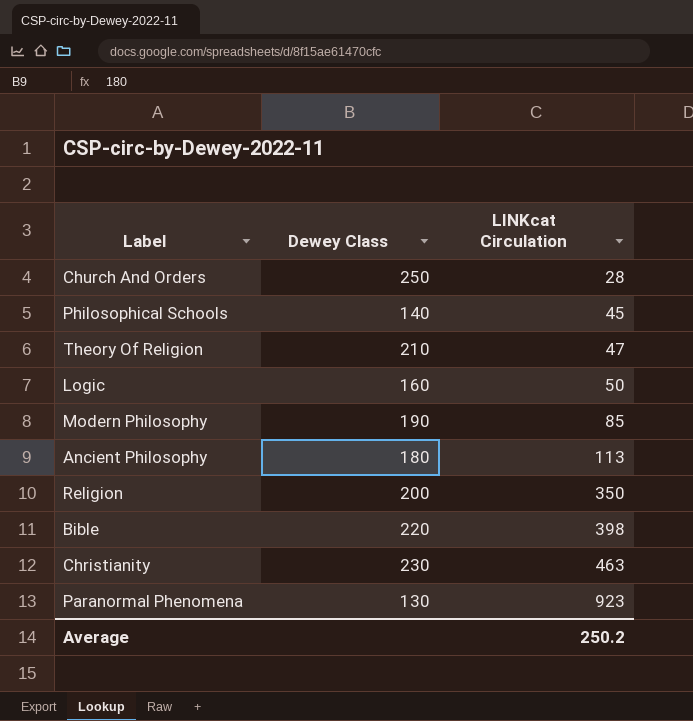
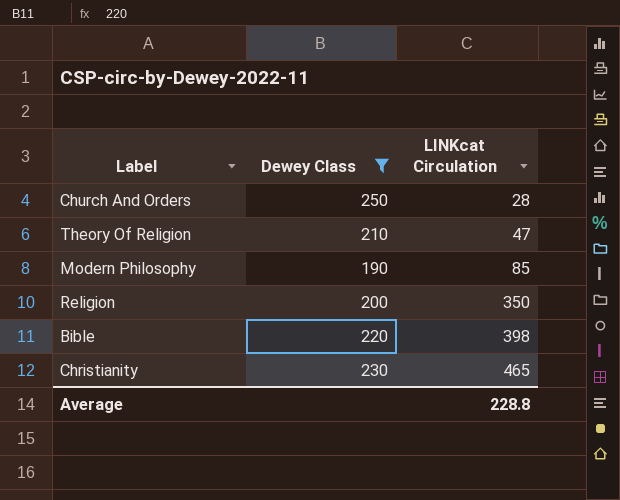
filter: none -> Dewey Class >= 190
Christianity | LINKcat Circulation: 463 -> 465
Average | LINKcat Circulation: 250.2 -> 228.8

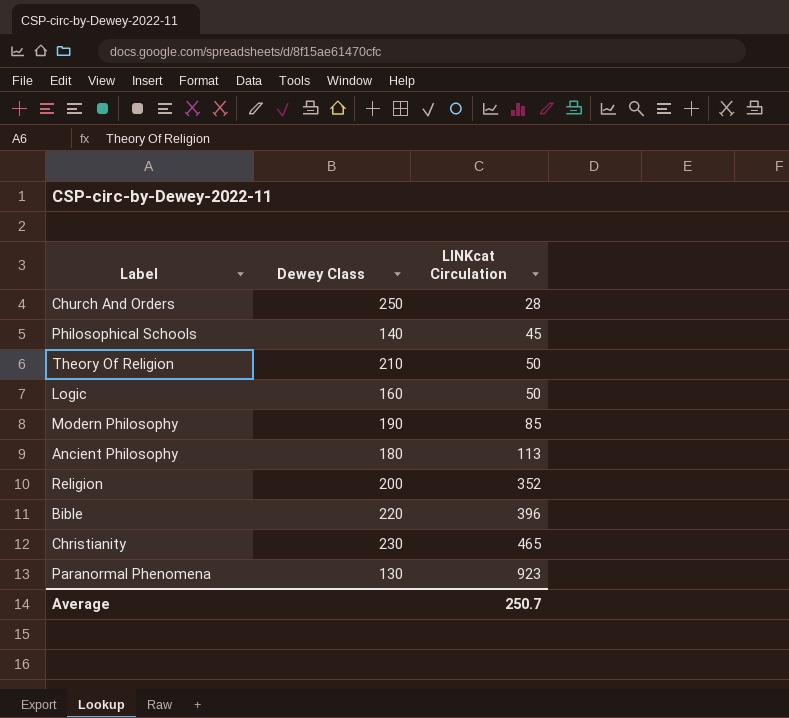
filter: Dewey Class >= 190 -> none
Theory Of Religion | LINKcat Circulation: 47 -> 50
Religion | LINKcat Circulation: 350 -> 352
Bible | LINKcat Circulation: 398 -> 396
Average | LINKcat Circulation: 228.8 -> 250.7

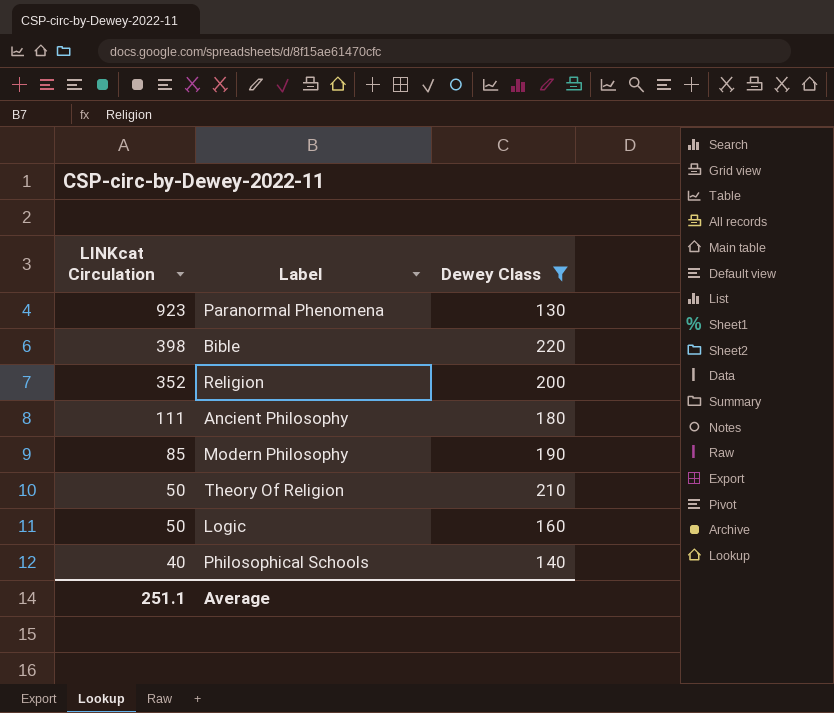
filter: none -> Dewey Class <= 220
row order: LINKcat Circulation ascending -> LINKcat Circulation descending
column LINKcat Circulation | position: 3 -> 1
Bible | LINKcat Circulation: 396 -> 398
Ancient Philosophy | LINKcat Circulation: 113 -> 111
Philosophical Schools | LINKcat Circulation: 45 -> 40
Average | LINKcat Circulation: 250.7 -> 251.1

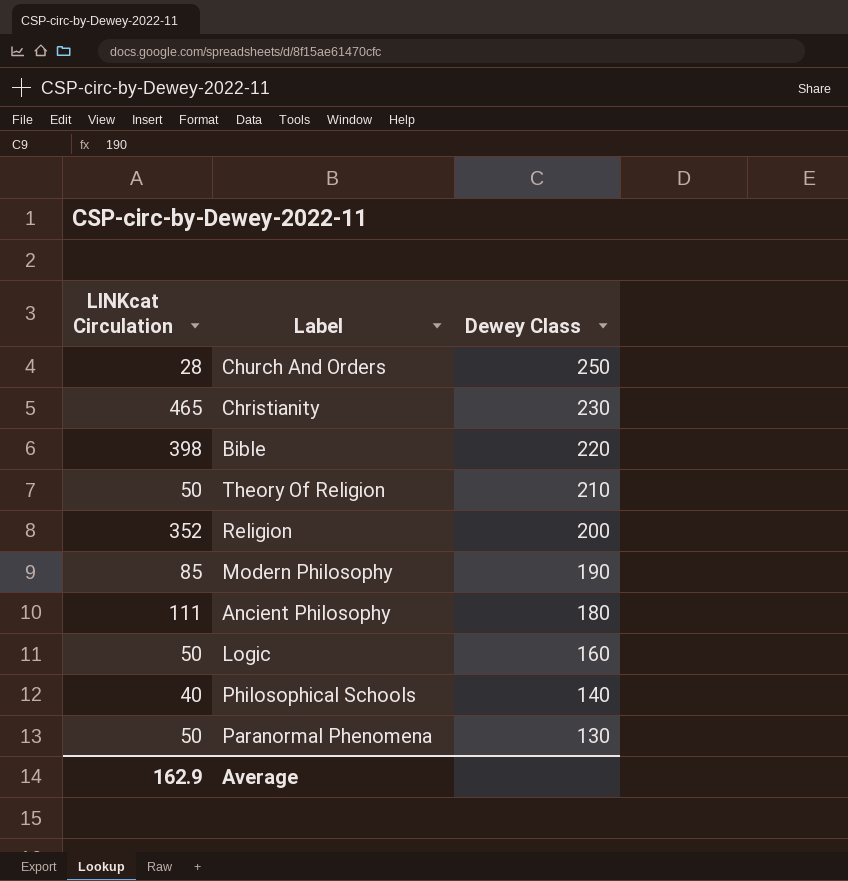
filter: Dewey Class <= 220 -> none
row order: LINKcat Circulation descending -> Dewey Class descending
Paranormal Phenomena | LINKcat Circulation: 923 -> 50
Average | LINKcat Circulation: 251.1 -> 162.9

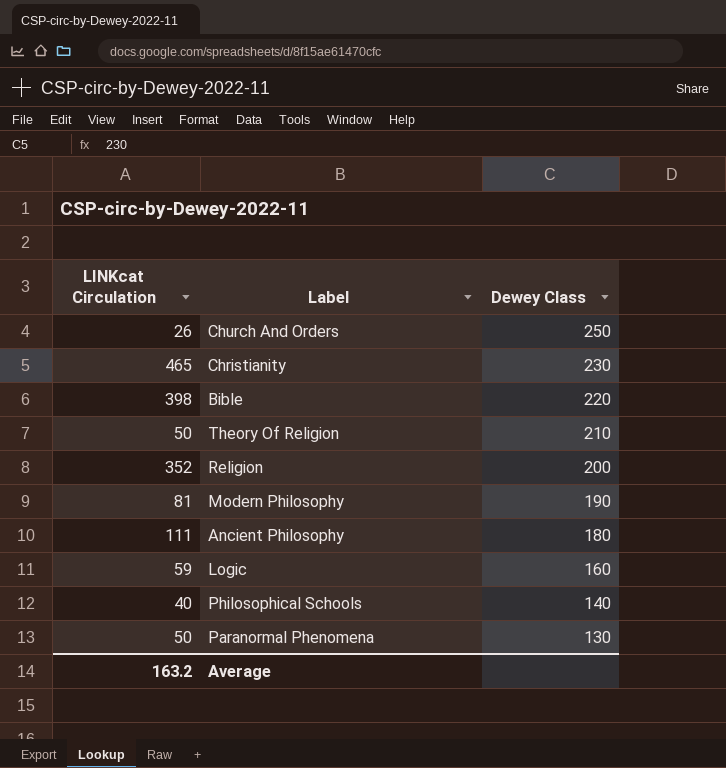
Church And Orders | LINKcat Circulation: 28 -> 26
Modern Philosophy | LINKcat Circulation: 85 -> 81
Logic | LINKcat Circulation: 50 -> 59
Average | LINKcat Circulation: 162.9 -> 163.2

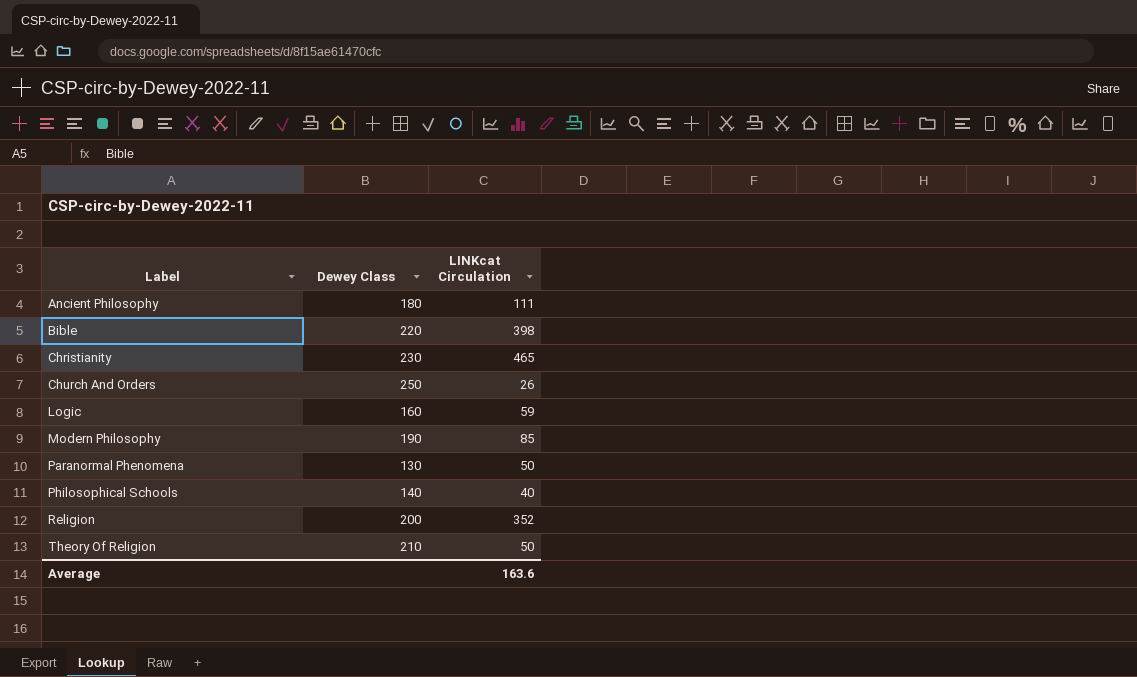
row order: Dewey Class descending -> Label ascending
column LINKcat Circulation | position: 1 -> 3
Modern Philosophy | LINKcat Circulation: 81 -> 85
Average | LINKcat Circulation: 163.2 -> 163.6

